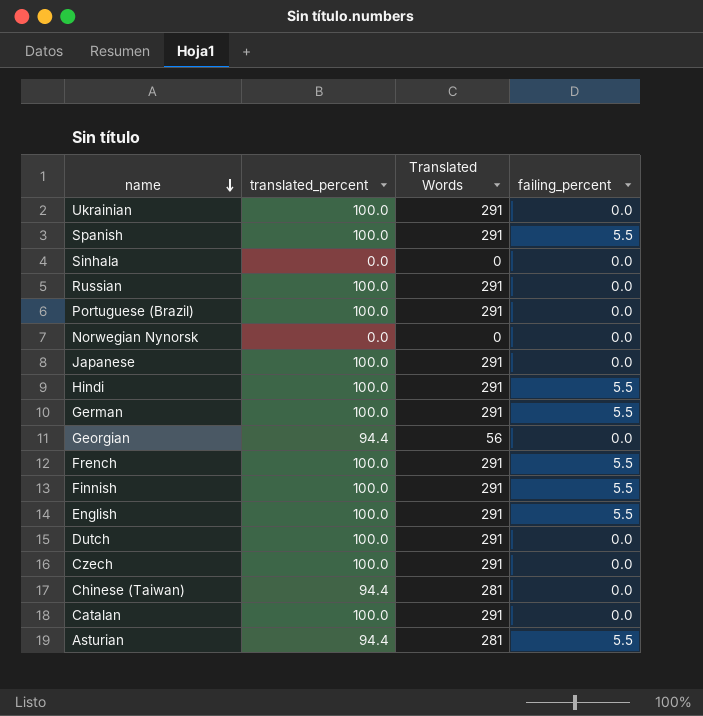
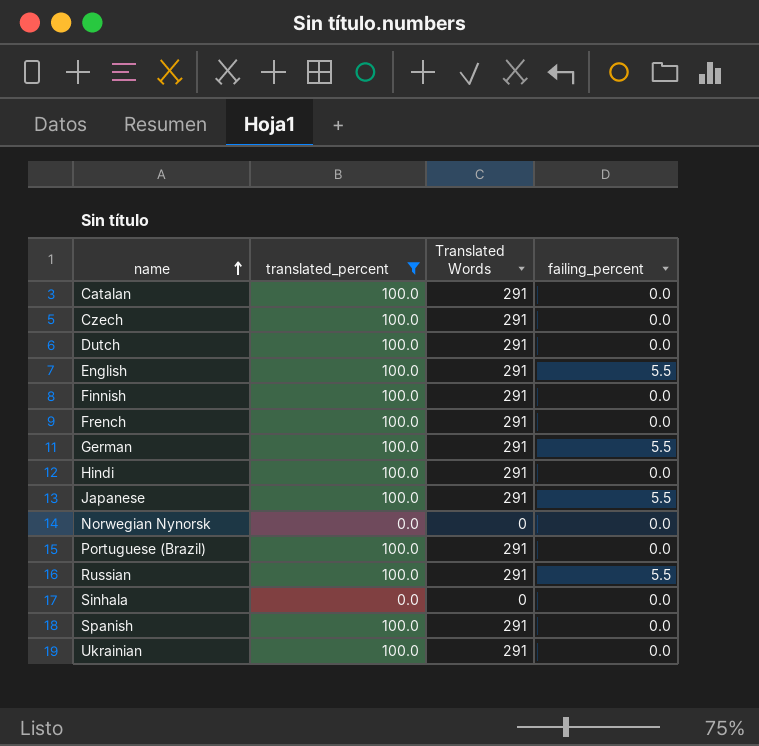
filter: none -> translated_percent != 94.4
row order: name descending -> name ascending
Finnish | failing_percent: 5.5 -> 0.0
French | failing_percent: 5.5 -> 0.0
Hindi | failing_percent: 5.5 -> 0.0
Japanese | failing_percent: 0.0 -> 5.5
Russian | failing_percent: 0.0 -> 5.5
Spanish | failing_percent: 5.5 -> 0.0

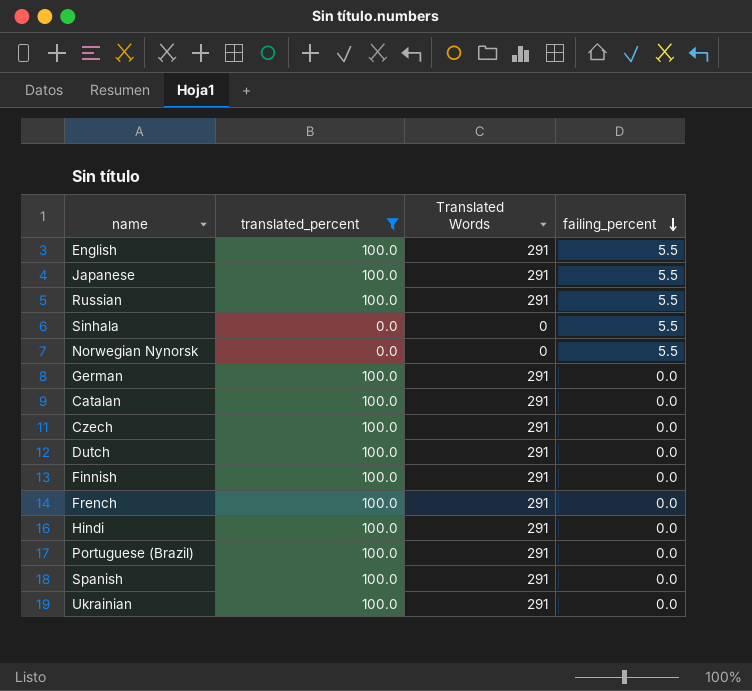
row order: name ascending -> failing_percent descending
Sinhala | failing_percent: 0.0 -> 5.5
Norwegian Nynorsk | failing_percent: 0.0 -> 5.5
German | failing_percent: 5.5 -> 0.0

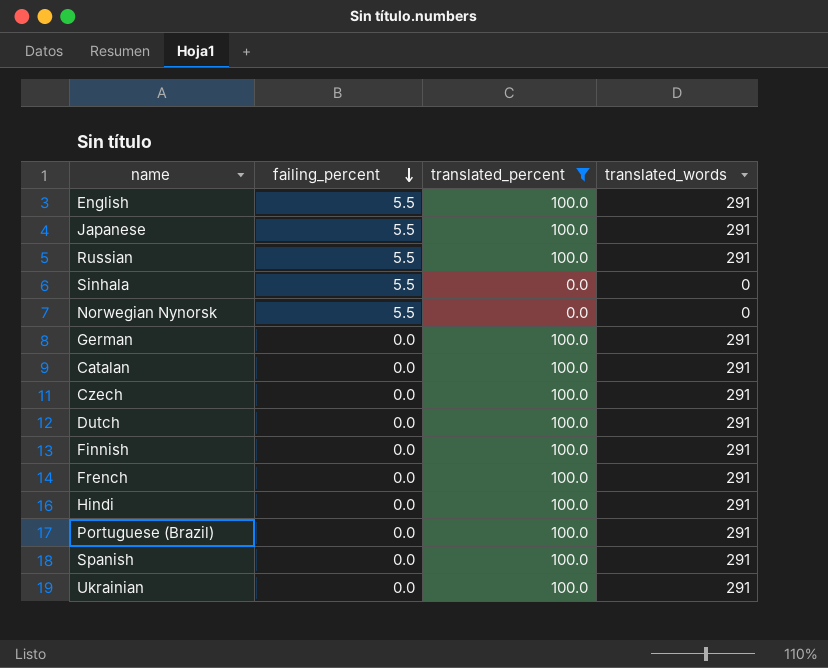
column failing_percent | position: 4 -> 2
column name: Translated Words -> translated_words

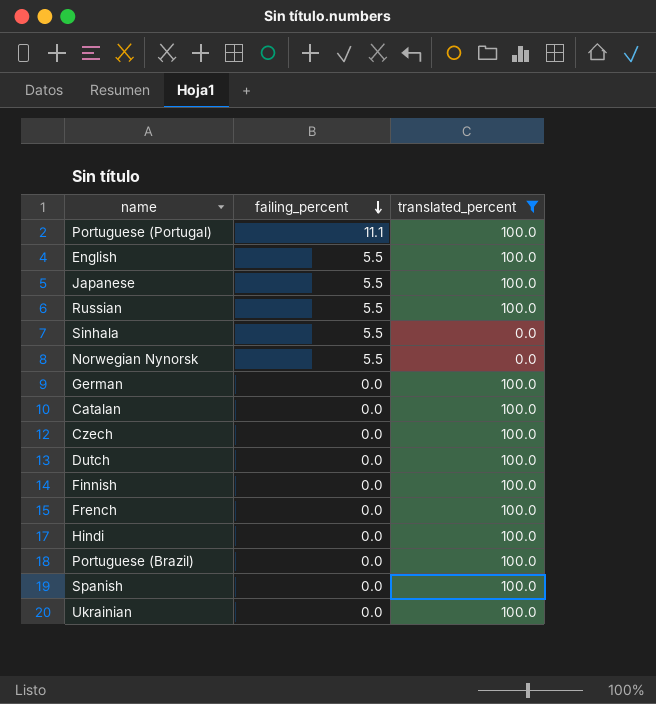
column translated_words | position: 4 -> none
row Portuguese (Portugal): none -> 11.1 | 100.0

